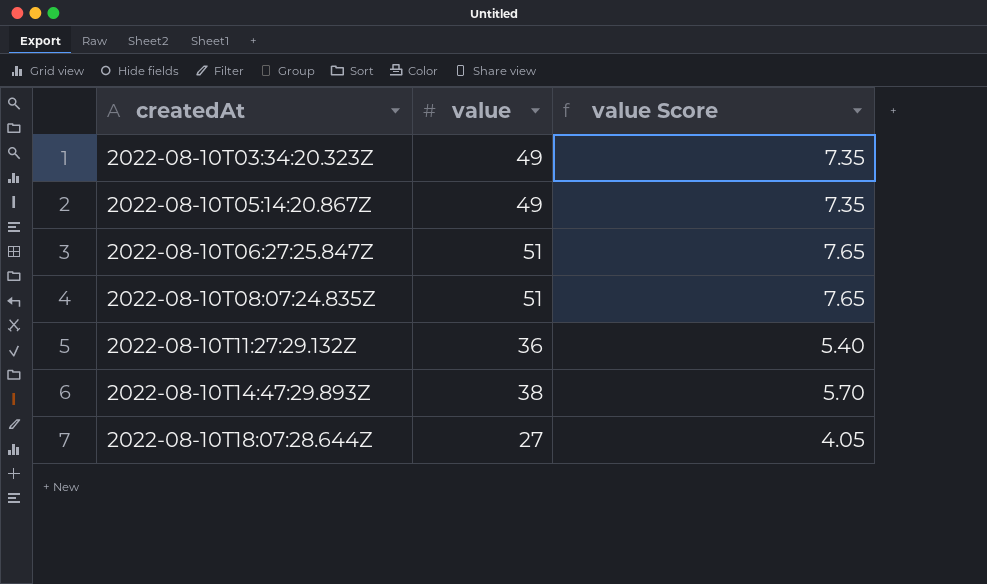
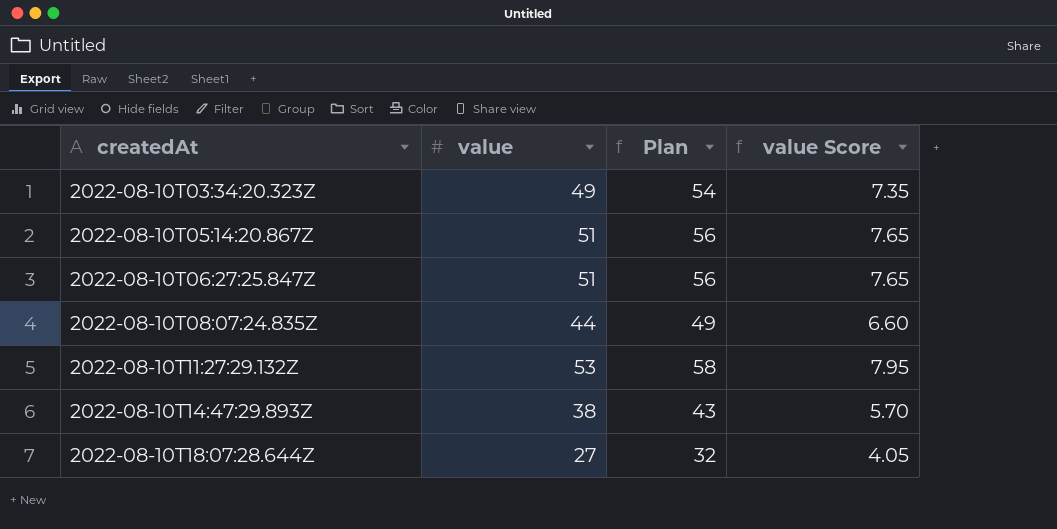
column Plan | formula: none -> [value] + 5
2022-08-10T05:14:20.867Z | value: 49 -> 51
2022-08-10T05:14:20.867Z | value Score: 7.35 -> 7.65
2022-08-10T08:07:24.835Z | value: 51 -> 44
2022-08-10T08:07:24.835Z | value Score: 7.65 -> 6.60
2022-08-10T11:27:29.132Z | value: 36 -> 53
2022-08-10T11:27:29.132Z | value Score: 5.40 -> 7.95

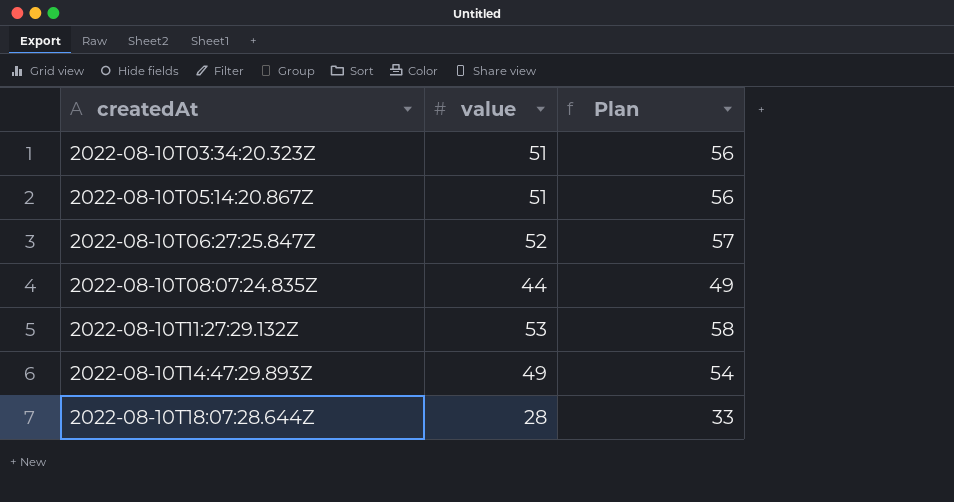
column value Score | formula: [value] * 0.15 -> none
2022-08-10T03:34:20.323Z | value: 49 -> 51
2022-08-10T03:34:20.323Z | Plan: 54 -> 56
2022-08-10T06:27:25.847Z | value: 51 -> 52
2022-08-10T06:27:25.847Z | Plan: 56 -> 57
2022-08-10T14:47:29.893Z | value: 38 -> 49
2022-08-10T14:47:29.893Z | Plan: 43 -> 54
2022-08-10T18:07:28.644Z | value: 27 -> 28
2022-08-10T18:07:28.644Z | Plan: 32 -> 33

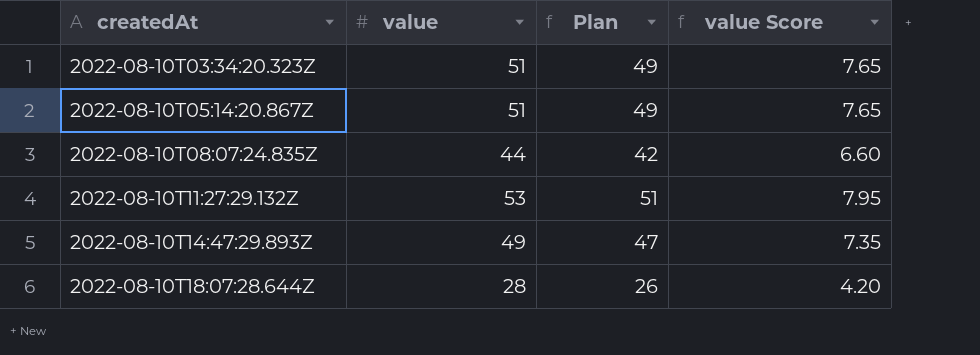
column Plan | formula: [value] + 5 -> [value] - 2
column value Score | formula: none -> [value] * 0.15
row 2022-08-10T06:27:25.847Z: 52 | 57 -> none

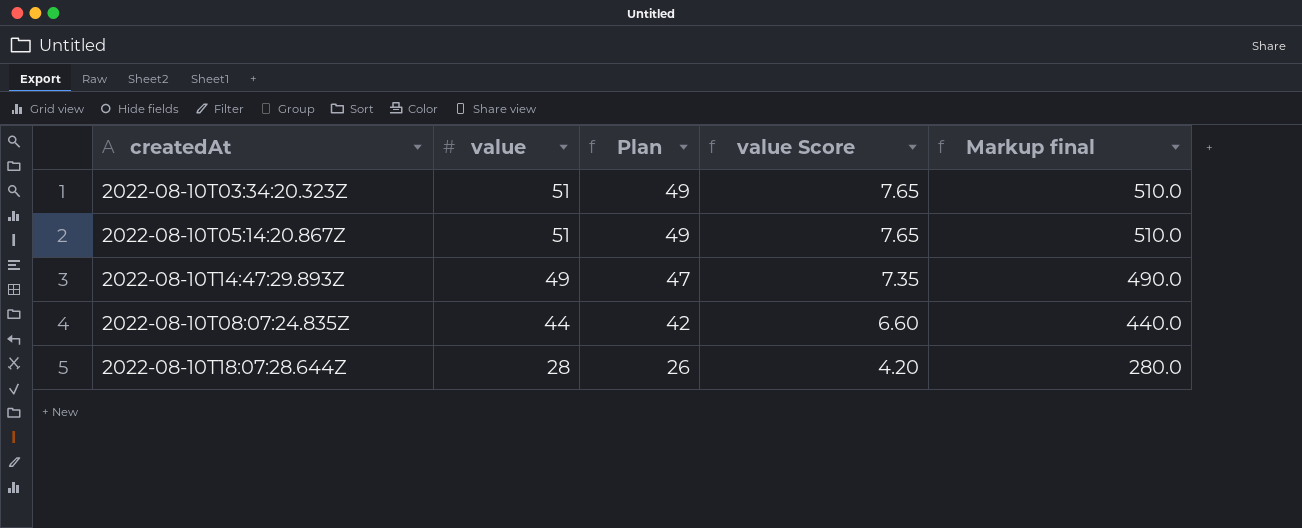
row order: createdAt ascending -> value descending
column Markup final | formula: none -> [value] * 10
row 2022-08-10T11:27:29.132Z: 53 | 51 | 7.95 -> none

